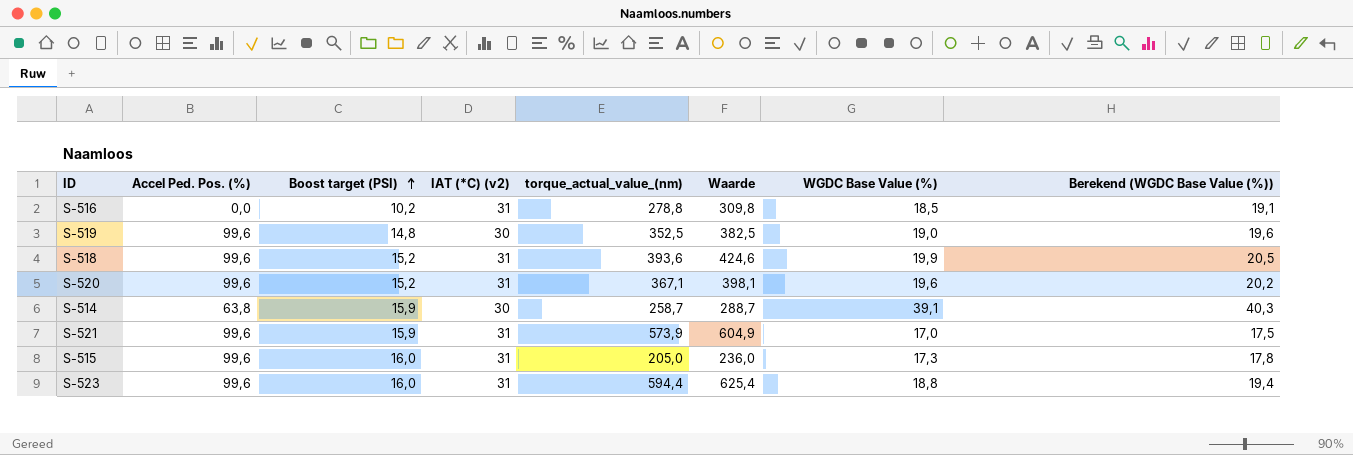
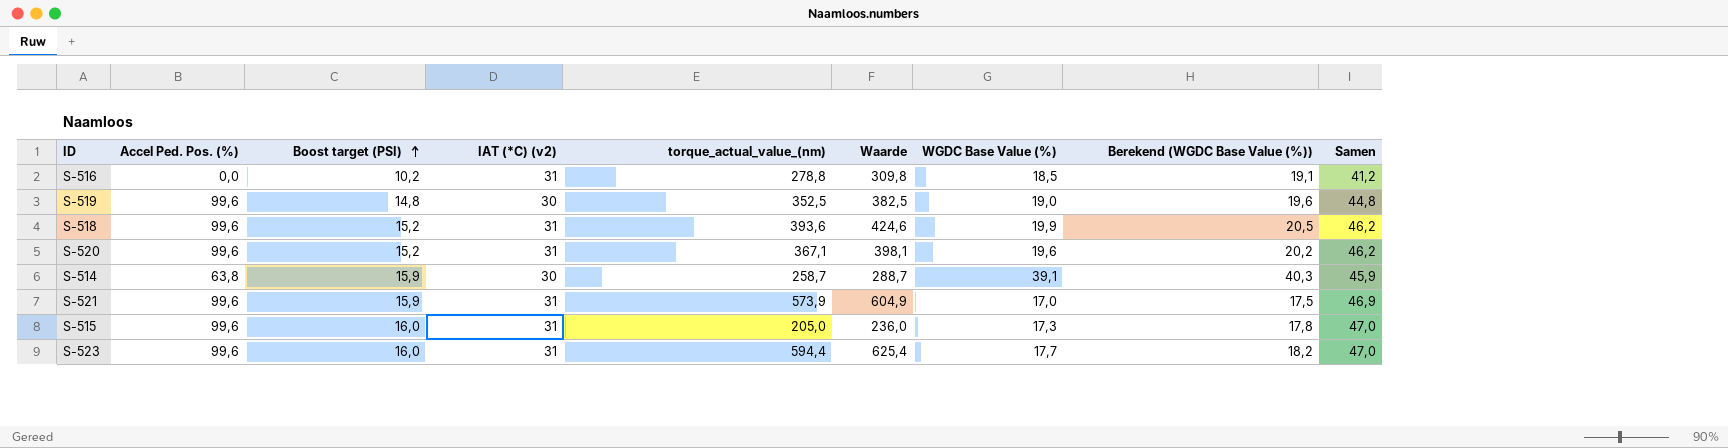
column Samen | formula: none -> [Boost target (PSI)] + [IAT (*C) (v2)]
S-523 | WGDC Base Value (%): 18,8 -> 17,7
S-523 | Berekend (WGDC Base Value (%)): 19,4 -> 18,2

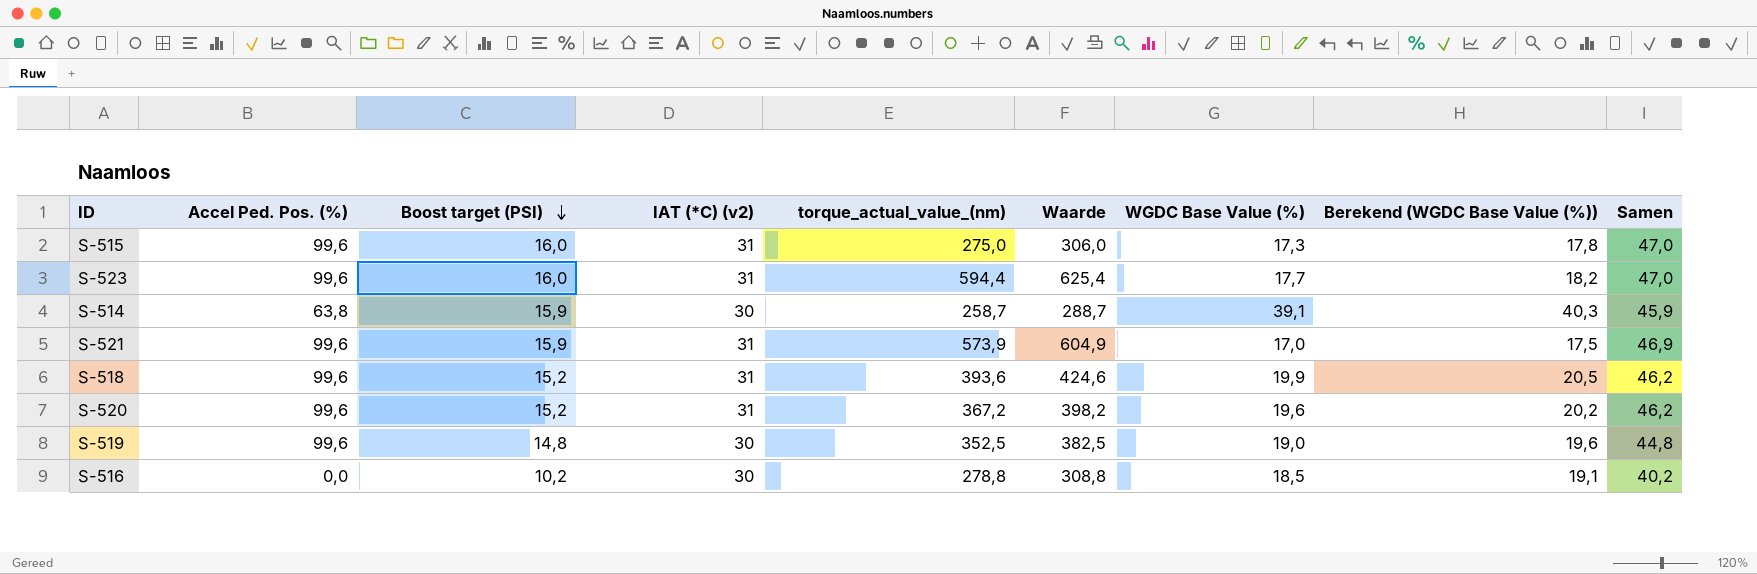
row order: Boost target (PSI) ascending -> Boost target (PSI) descending
S-515 | torque_actual_value_(nm): 205,0 -> 275,0
S-515 | Waarde: 236,0 -> 306,0
S-520 | torque_actual_value_(nm): 367,1 -> 367,2
S-520 | Waarde: 398,1 -> 398,2
S-516 | IAT (*C) (v2): 31 -> 30
S-516 | Waarde: 309,8 -> 308,8
S-516 | Samen: 41,2 -> 40,2

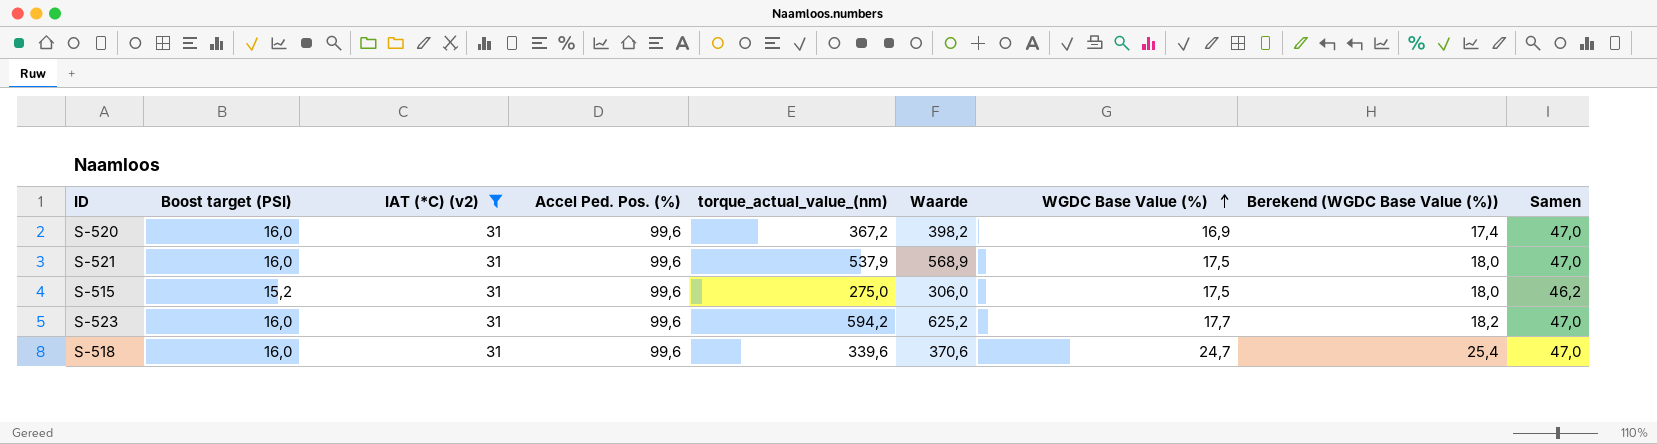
filter: none -> IAT (*C) (v2) = 31
row order: Boost target (PSI) descending -> WGDC Base Value (%) ascending
column Accel Ped. Pos. (%) | position: 2 -> 4
S-520 | Boost target (PSI): 15,2 -> 16,0
S-520 | WGDC Base Value (%): 19,6 -> 16,9
S-520 | Berekend (WGDC Base Value (%)): 20,2 -> 17,4
S-520 | Samen: 46,2 -> 47,0
S-521 | Boost target (PSI): 15,9 -> 16,0
S-521 | torque_actual_value_(nm): 573,9 -> 537,9
S-521 | Waarde: 604,9 -> 568,9
S-521 | WGDC Base Value (%): 17,0 -> 17,5
S-521 | Berekend (WGDC Base Value (%)): 17,5 -> 18,0
S-521 | Samen: 46,9 -> 47,0
S-515 | Boost target (PSI): 16,0 -> 15,2
S-515 | WGDC Base Value (%): 17,3 -> 17,5
S-515 | Berekend (WGDC Base Value (%)): 17,8 -> 18,0
S-515 | Samen: 47,0 -> 46,2
S-523 | torque_actual_value_(nm): 594,4 -> 594,2
S-523 | Waarde: 625,4 -> 625,2
S-518 | Boost target (PSI): 15,2 -> 16,0
S-518 | torque_actual_value_(nm): 393,6 -> 339,6
S-518 | Waarde: 424,6 -> 370,6
S-518 | WGDC Base Value (%): 19,9 -> 24,7
S-518 | Berekend (WGDC Base Value (%)): 20,5 -> 25,4
S-518 | Samen: 46,2 -> 47,0

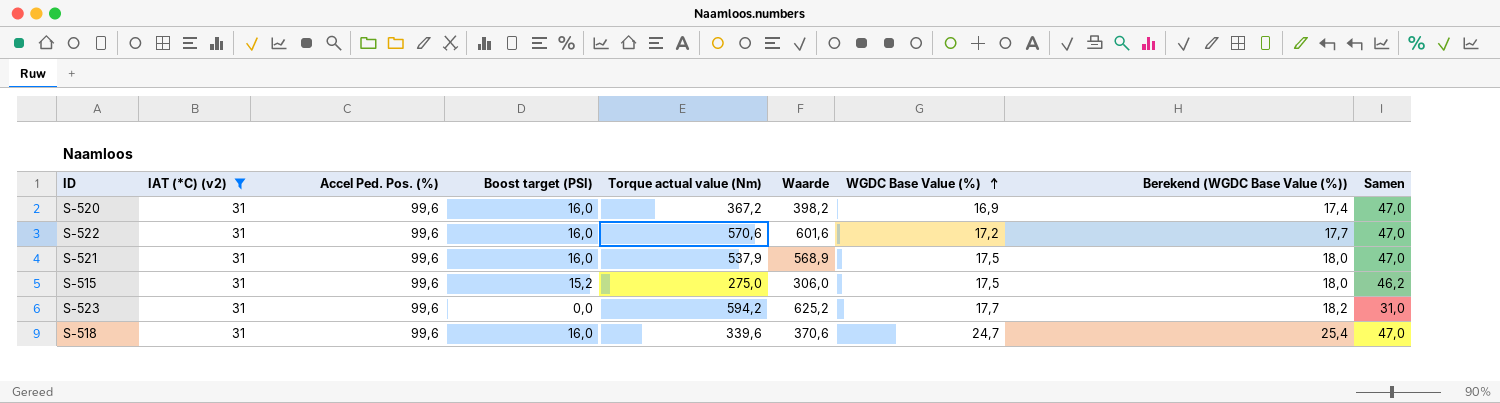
column Boost target (PSI) | position: 2 -> 4
column name: torque_actual_value_(nm) -> Torque actual value (Nm)
row S-522: none -> 31 | 99,6 | 16,0 | 570,6 | 601,6 | 17,2 | 17,7 | 47,0
S-523 | Boost target (PSI): 16,0 -> 0,0
S-523 | Samen: 47,0 -> 31,0

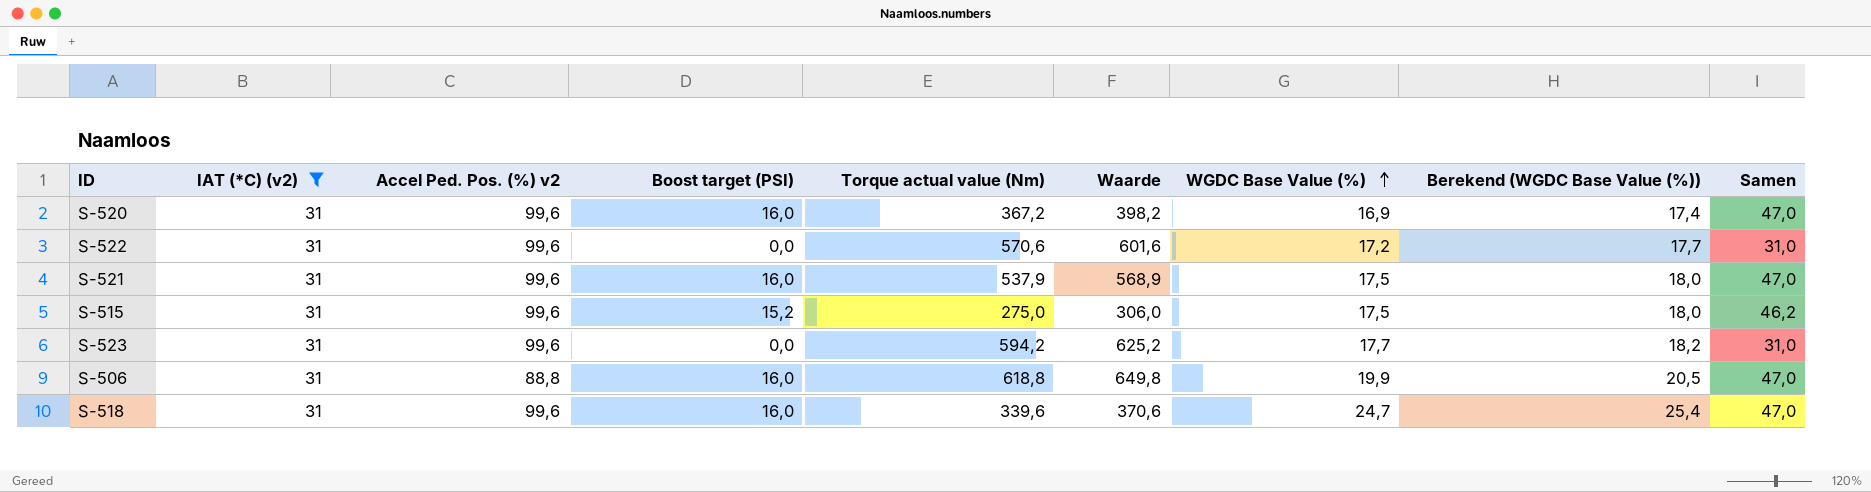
column name: Accel Ped. Pos. (%) -> Accel Ped. Pos. (%) v2
S-522 | Boost target (PSI): 16,0 -> 0,0
S-522 | Samen: 47,0 -> 31,0
row S-506: none -> 31 | 88,8 | 16,0 | 618,8 | 649,8 | 19,9 | 20,5 | 47,0

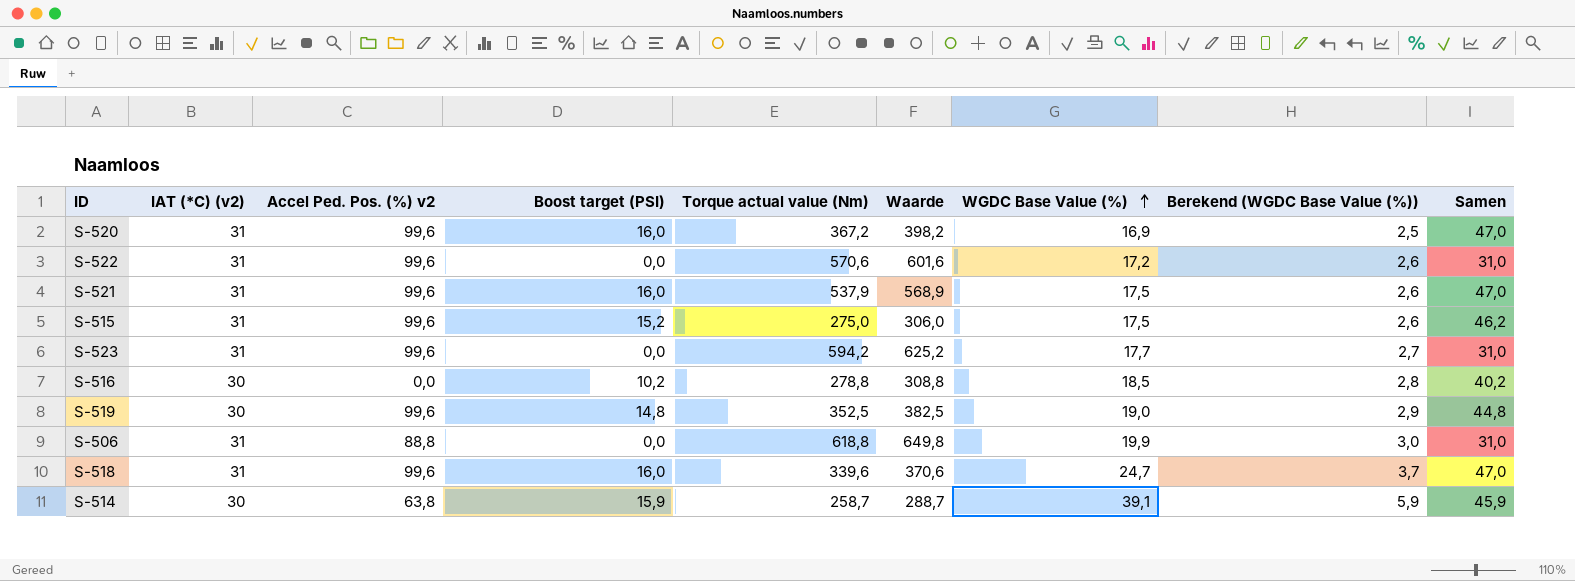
filter: IAT (*C) (v2) = 31 -> none
column Berekend (WGDC Base Value (%)) | formula: [WGDC Base Value (%)] * 1,03 -> [WGDC Base Value (%)] * 0,15
S-506 | Boost target (PSI): 16,0 -> 0,0
S-506 | Samen: 47,0 -> 31,0

